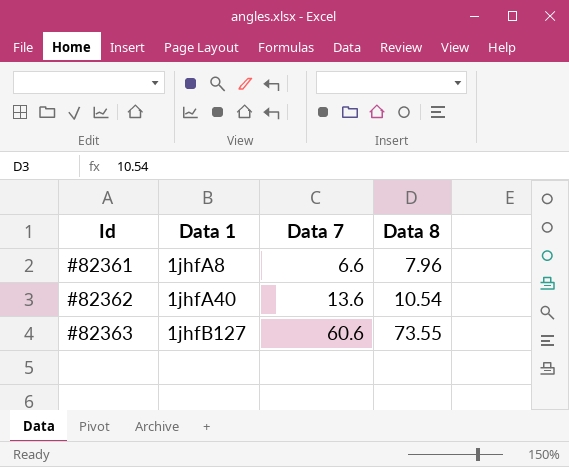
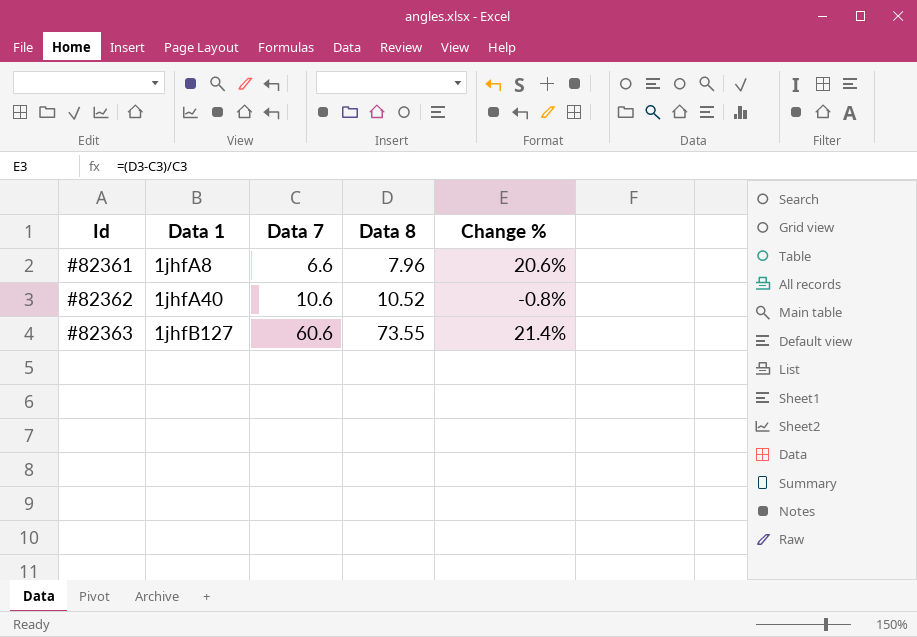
column Change % | formula: none -> ([Data 8] - [Data 7]) / [Data 7]
#82362 | Data 7: 13.6 -> 10.6
#82362 | Data 8: 10.54 -> 10.52

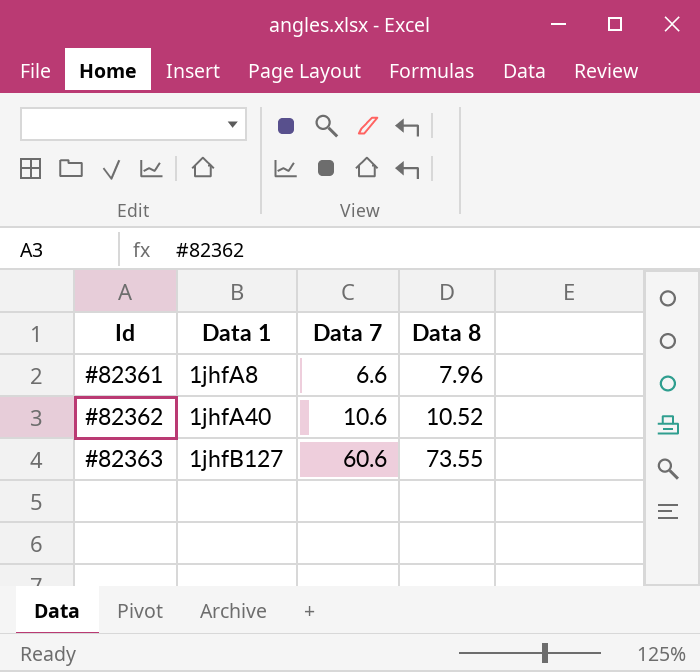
column Change % | formula: ([Data 8] - [Data 7]) / [Data 7] -> none

